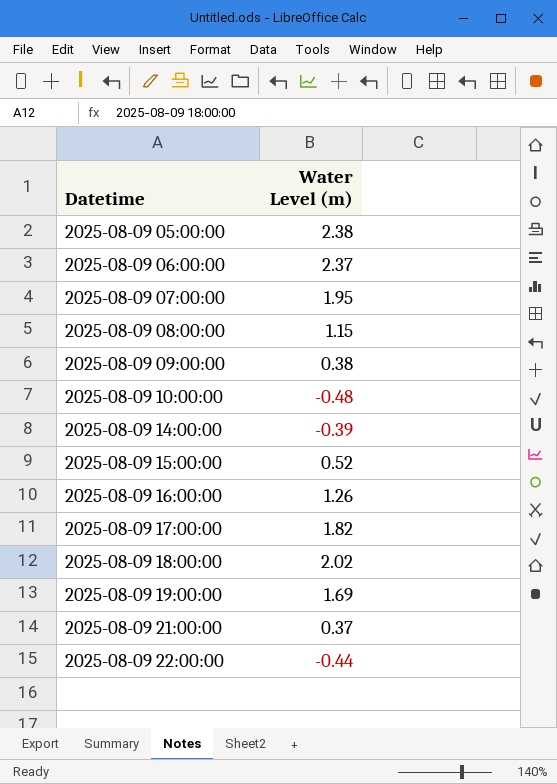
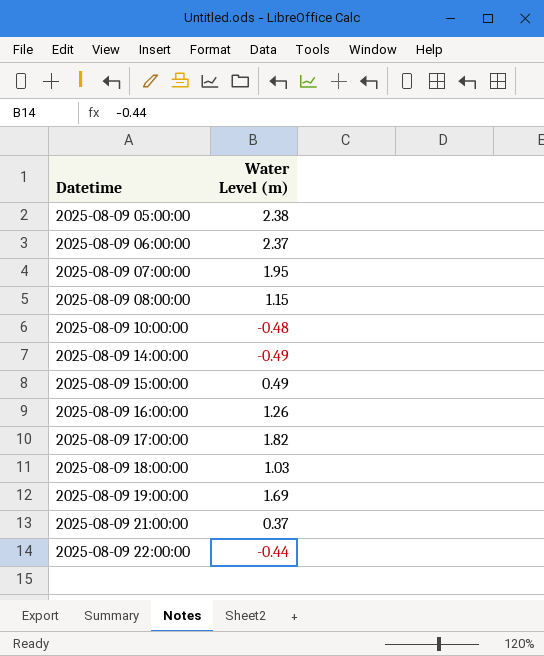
row 2025-08-09 09:00:00: 0.38 -> none
2025-08-09 14:00:00 | Water Level (m): -0.39 -> -0.49
2025-08-09 15:00:00 | Water Level (m): 0.52 -> 0.49
2025-08-09 18:00:00 | Water Level (m): 2.02 -> 1.03

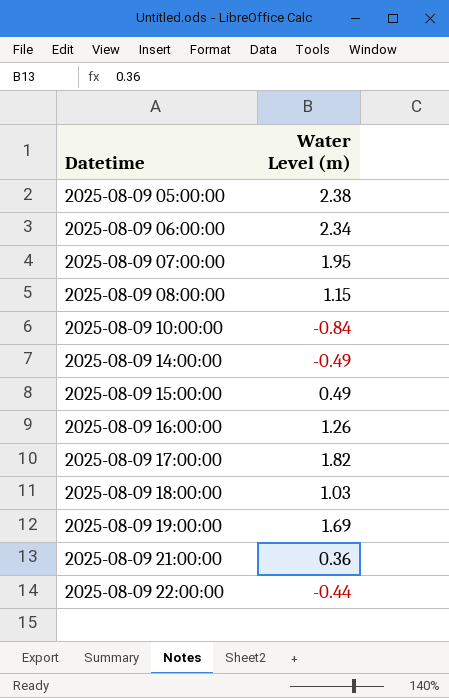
2025-08-09 06:00:00 | Water Level (m): 2.37 -> 2.34
2025-08-09 10:00:00 | Water Level (m): -0.48 -> -0.84
2025-08-09 21:00:00 | Water Level (m): 0.37 -> 0.36

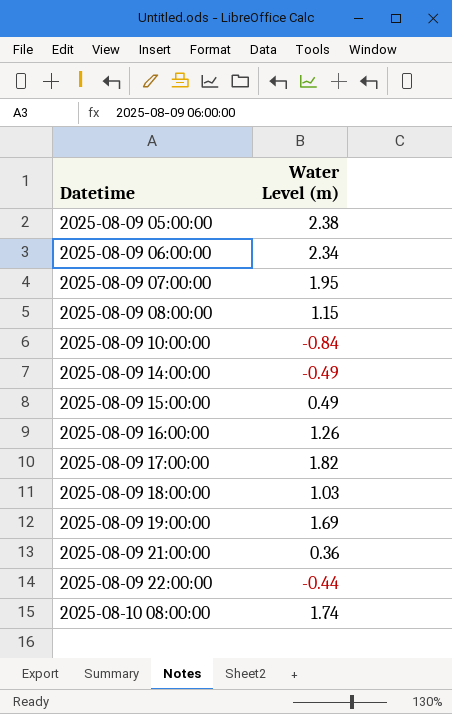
row 2025-08-10 08:00:00: none -> 1.74

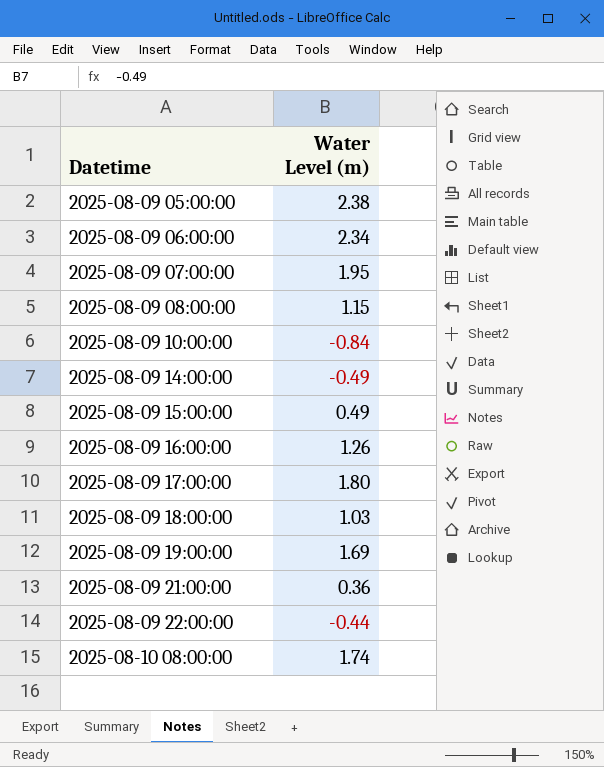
2025-08-09 17:00:00 | Water Level (m): 1.82 -> 1.80

